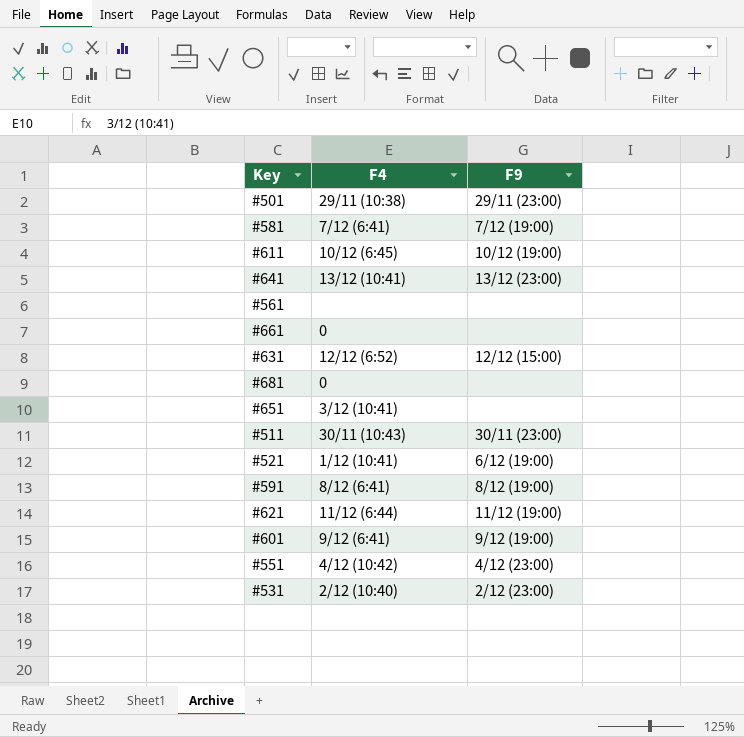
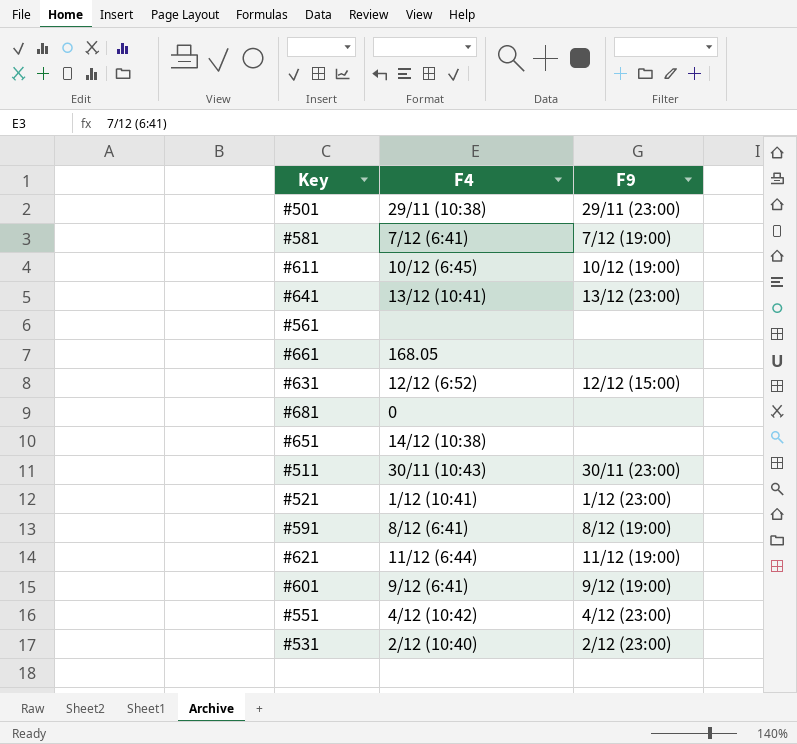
#661 | F4: 0 -> 168.05
#651 | F4: 3/12 (10:41) -> 14/12 (10:38)
#521 | F9: 6/12 (19:00) -> 1/12 (23:00)

